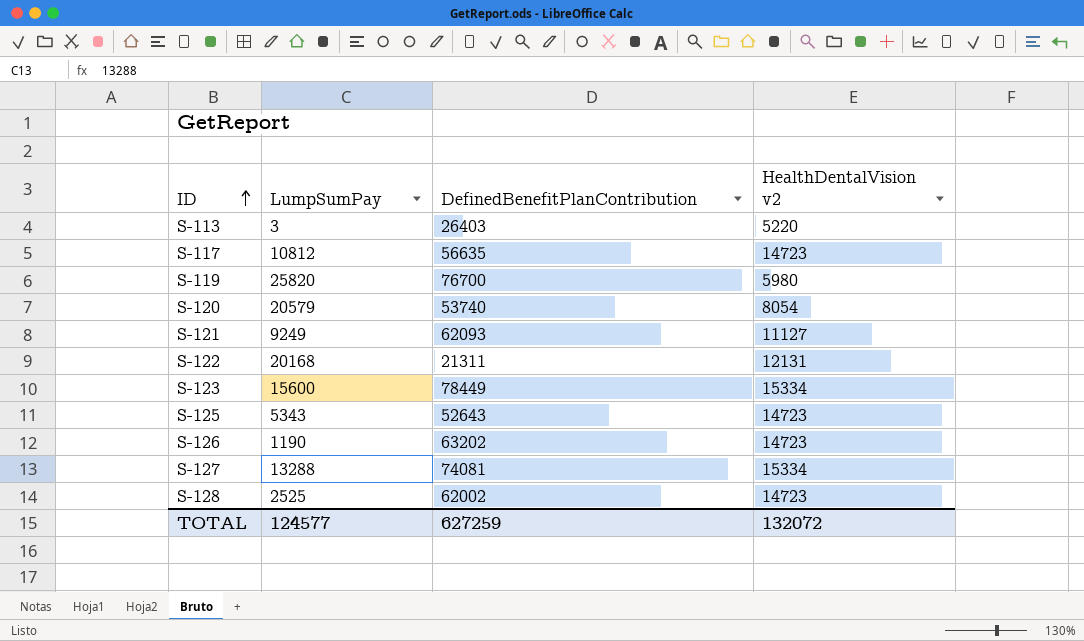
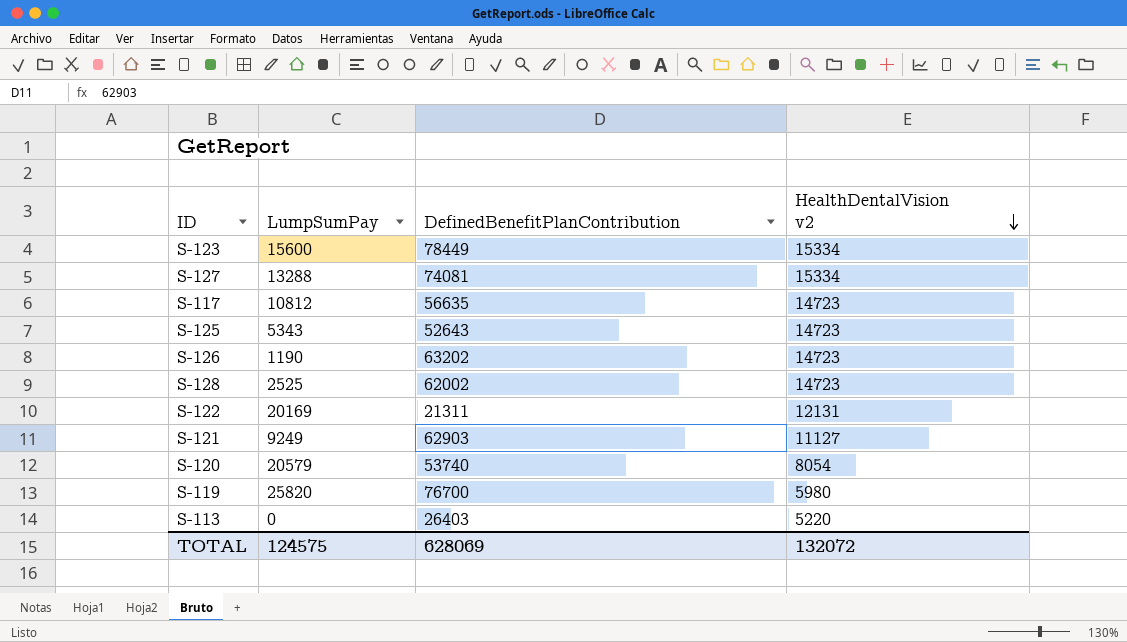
row order: ID ascending -> HealthDentalVision v2 descending
S-122 | LumpSumPay: 20168 -> 20169
S-121 | DefinedBenefitPlanContribution: 62093 -> 62903
S-113 | LumpSumPay: 3 -> 0
TOTAL | LumpSumPay: 124577 -> 124575
TOTAL | DefinedBenefitPlanContribution: 627259 -> 628069

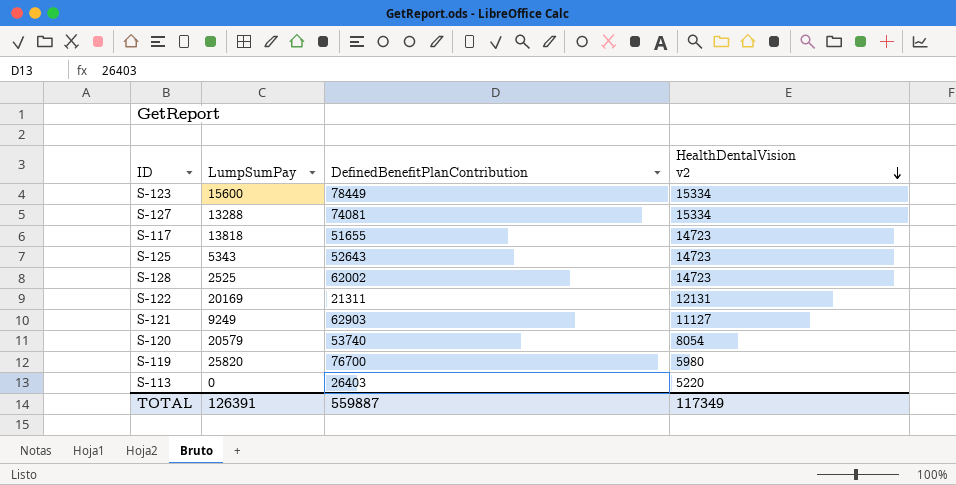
row S-126: 1190 | 63202 | 14723 -> none
S-117 | LumpSumPay: 10812 -> 13818
S-117 | DefinedBenefitPlanContribution: 56635 -> 51655
TOTAL | LumpSumPay: 124575 -> 126391
TOTAL | DefinedBenefitPlanContribution: 628069 -> 559887
TOTAL | HealthDentalVision v2: 132072 -> 117349

